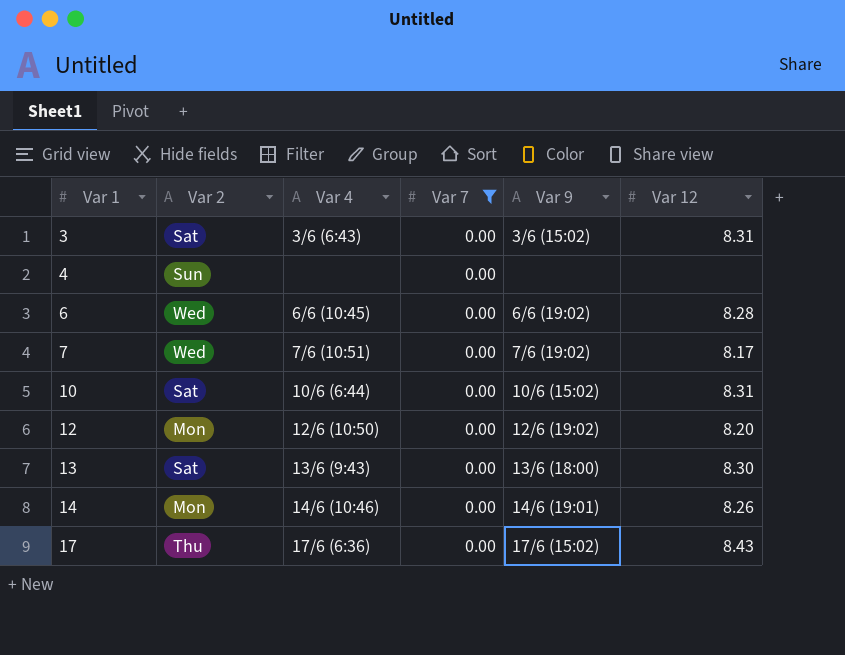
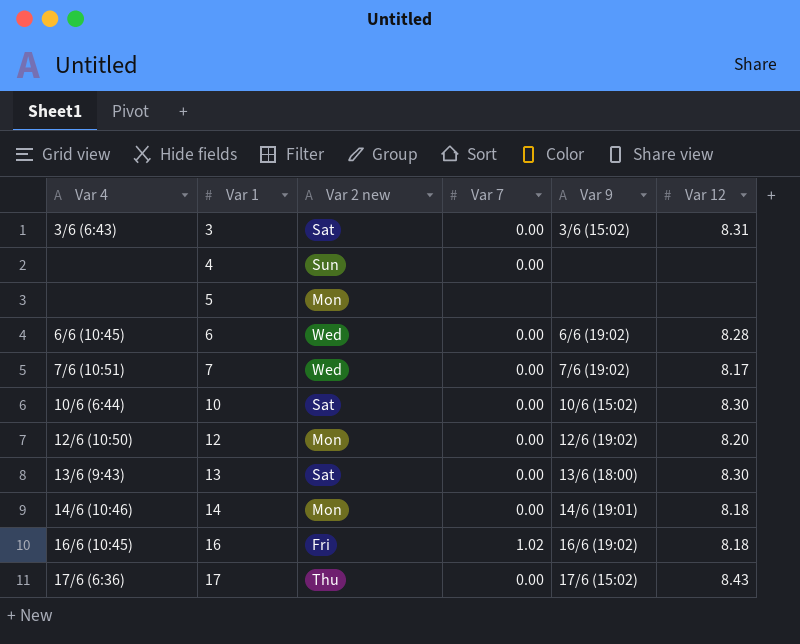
filter: Var 7 = 0.00 -> none
column Var 4 | position: 3 -> 1
column name: Var 2 -> Var 2 new
10 | Var 12: 8.31 -> 8.30
14 | Var 12: 8.26 -> 8.18

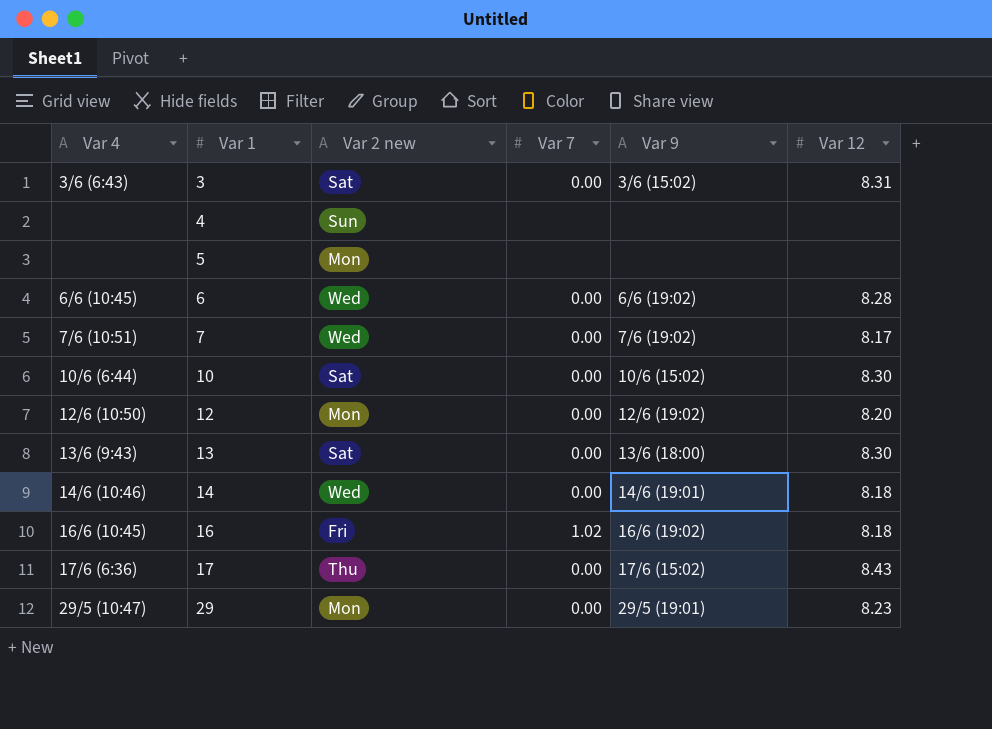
4 | Var 7: 0.00 -> none
14 | Var 2 new: Mon -> Wed
row 29: none -> 29/5 (10:47) | Mon | 0.00 | 29/5 (19:01) | 8.23

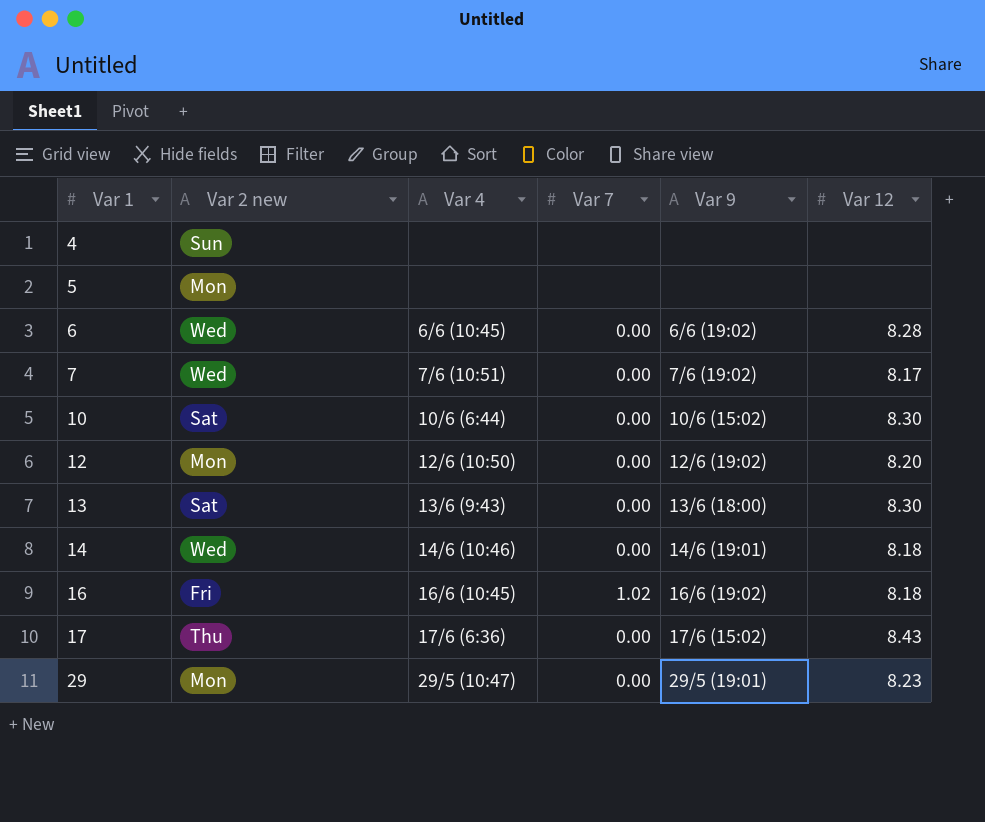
column Var 4 | position: 1 -> 3
row 3: 3/6 (6:43) | Sat | 0.00 | 3/6 (15:02) | 8.31 -> none

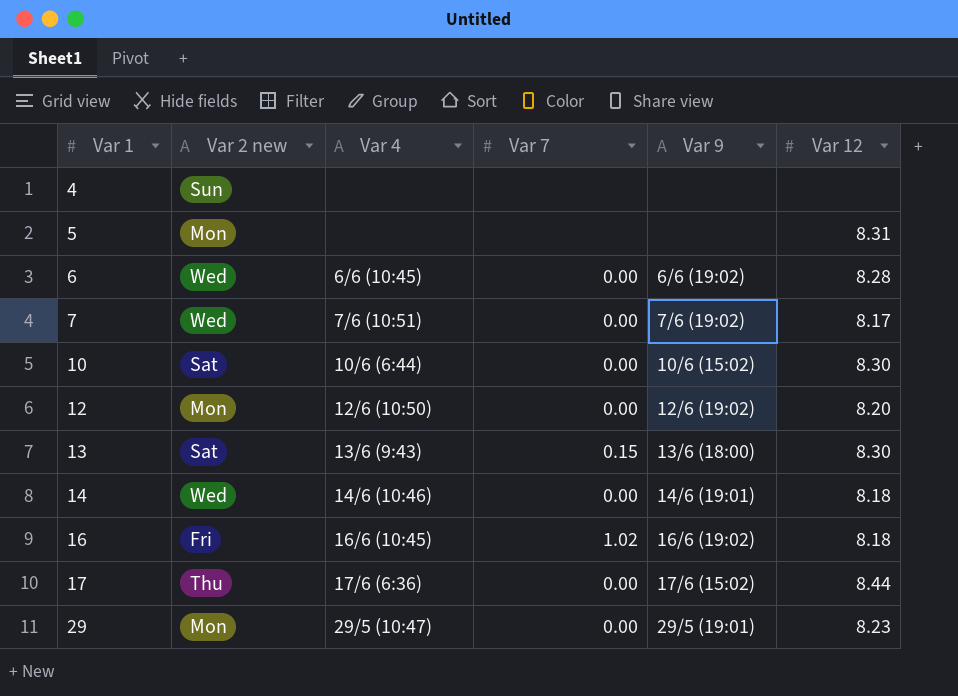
5 | Var 12: none -> 8.31
13 | Var 7: 0.00 -> 0.15
17 | Var 12: 8.43 -> 8.44

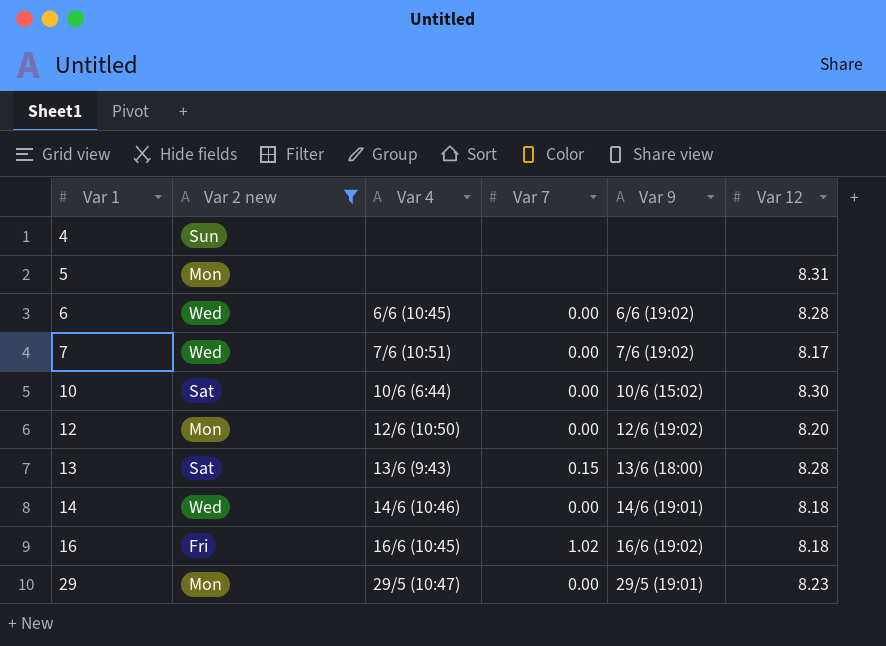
filter: none -> Var 2 new != Thu
13 | Var 12: 8.30 -> 8.28

